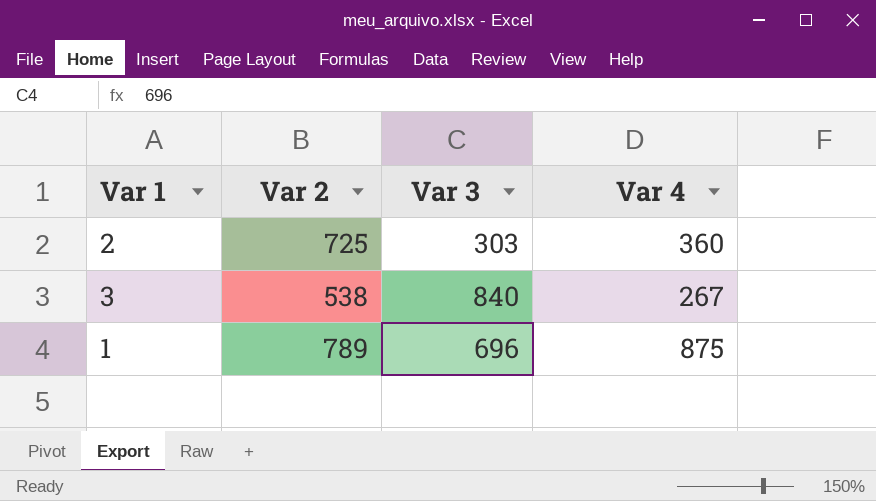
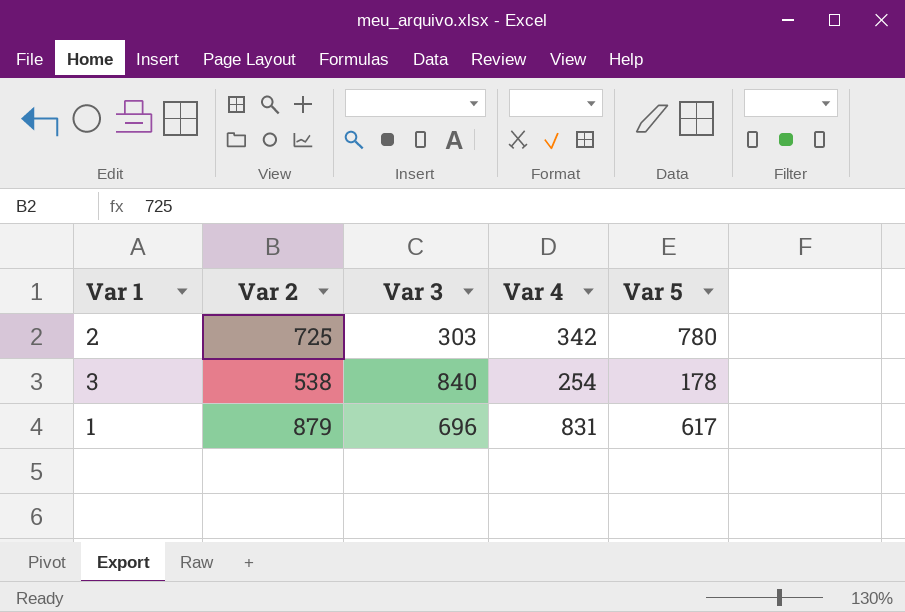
column Var 5 | position: none -> 5
2 | Var 4: 360 -> 342
3 | Var 4: 267 -> 254
1 | Var 2: 789 -> 879
1 | Var 4: 875 -> 831

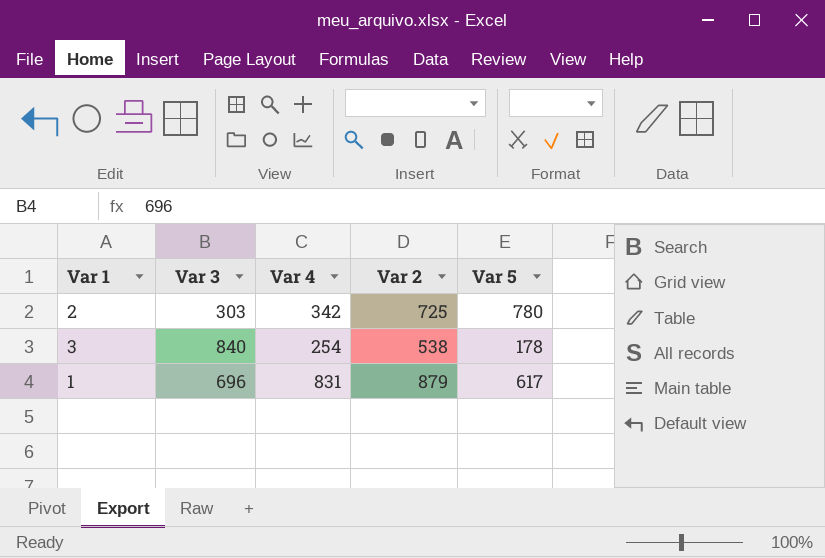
column Var 2 | position: 2 -> 4

